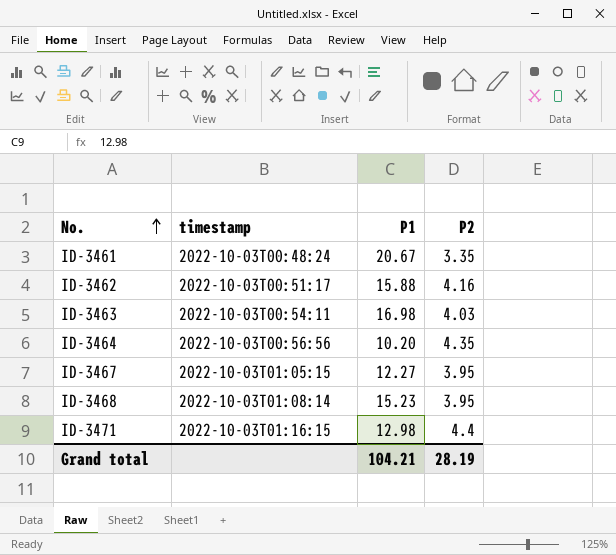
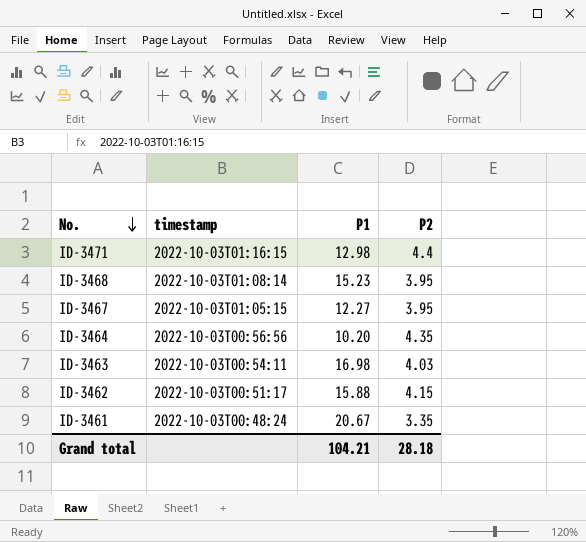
row order: No. ascending -> No. descending
ID-3462 | P2: 4.16 -> 4.15
Grand total | P2: 28.19 -> 28.18

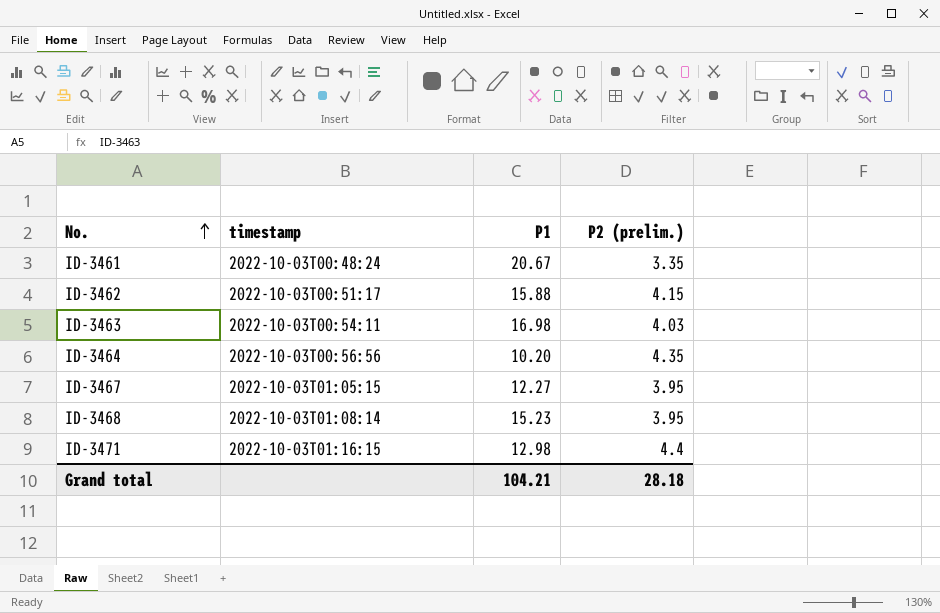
row order: No. descending -> No. ascending
column name: P2 -> P2 (prelim.)

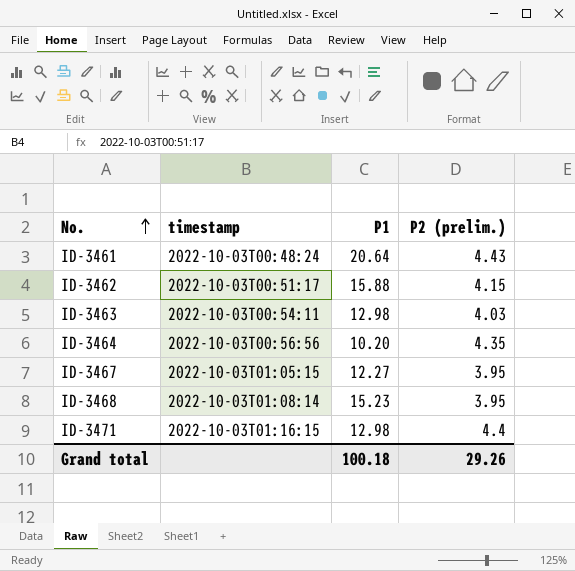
ID-3461 | P1: 20.67 -> 20.64
ID-3461 | P2 (prelim.): 3.35 -> 4.43
ID-3463 | P1: 16.98 -> 12.98
Grand total | P1: 104.21 -> 100.18
Grand total | P2 (prelim.): 28.18 -> 29.26

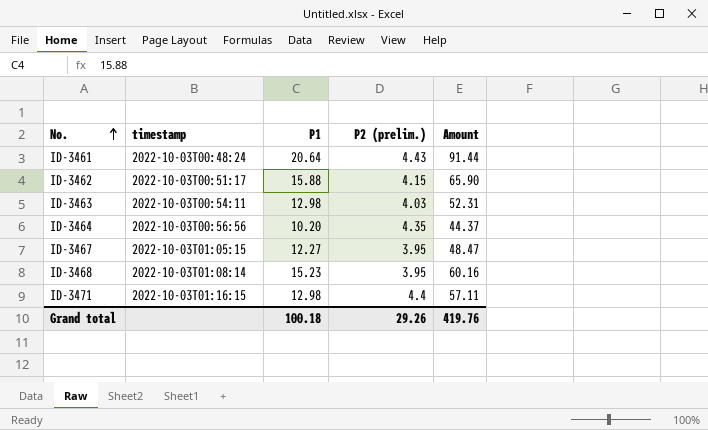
column Amount | formula: none -> [P1] * [P2 (prelim.)]

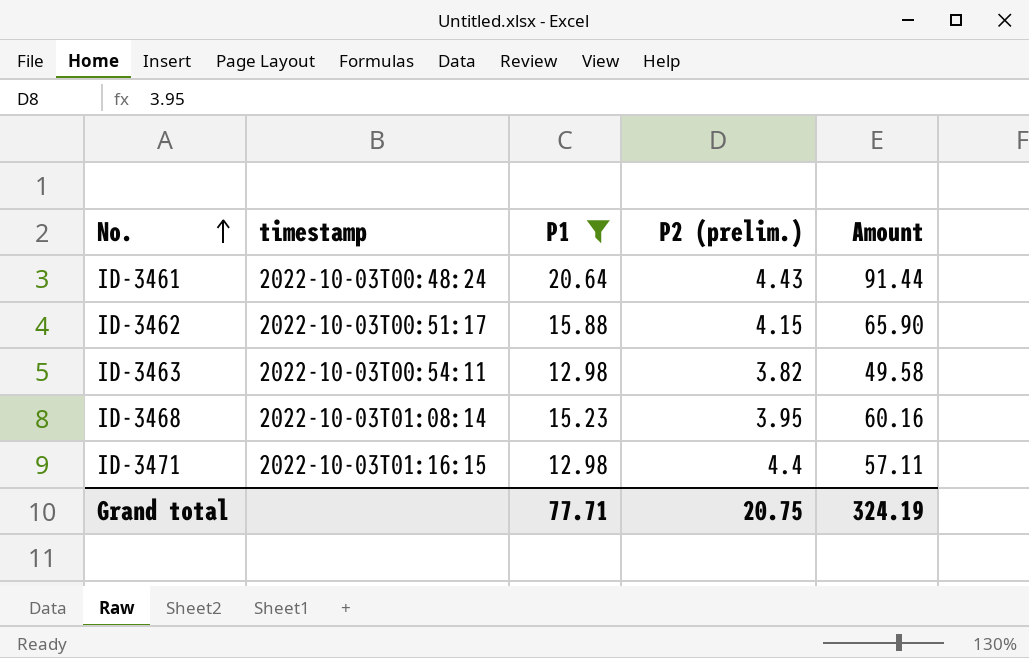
filter: none -> P1 >= 12.98
ID-3463 | P2 (prelim.): 4.03 -> 3.82
ID-3463 | Amount: 52.31 -> 49.58
Grand total | P1: 100.18 -> 77.71
Grand total | P2 (prelim.): 29.26 -> 20.75
Grand total | Amount: 419.76 -> 324.19

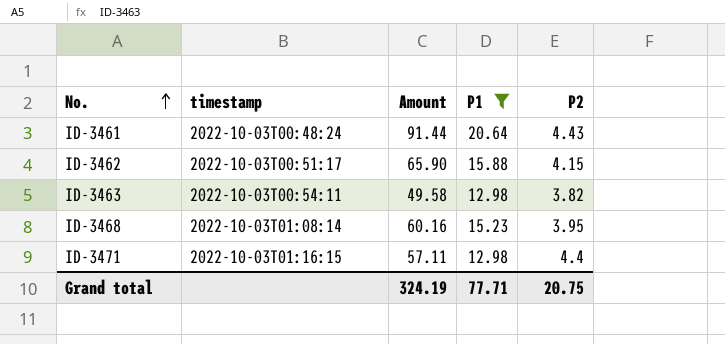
column Amount | position: 5 -> 3
column name: P2 (prelim.) -> P2

